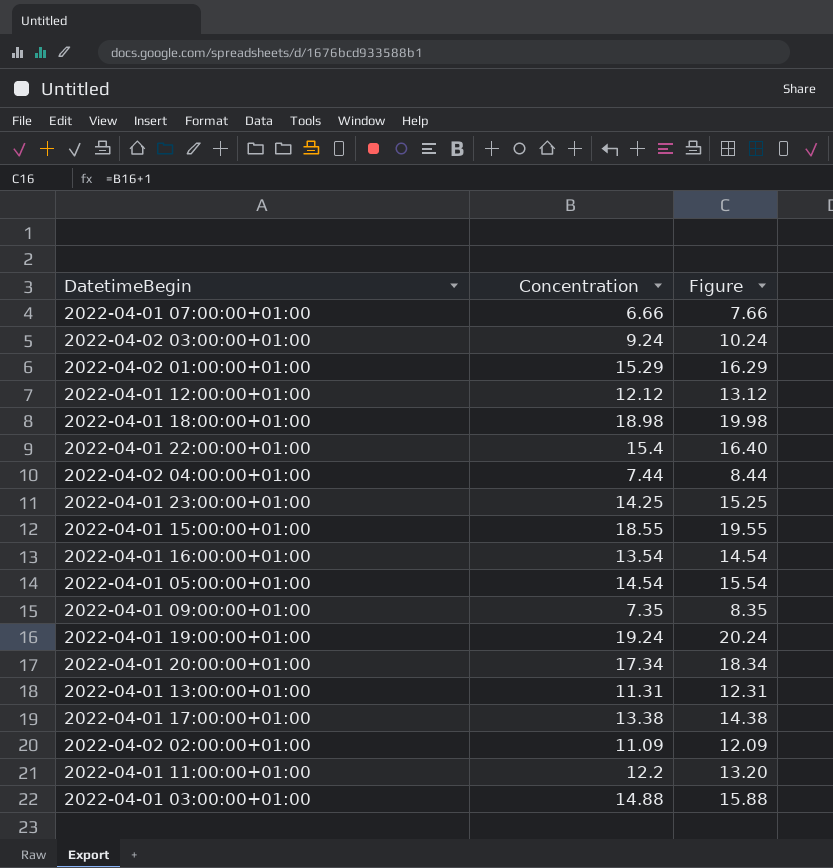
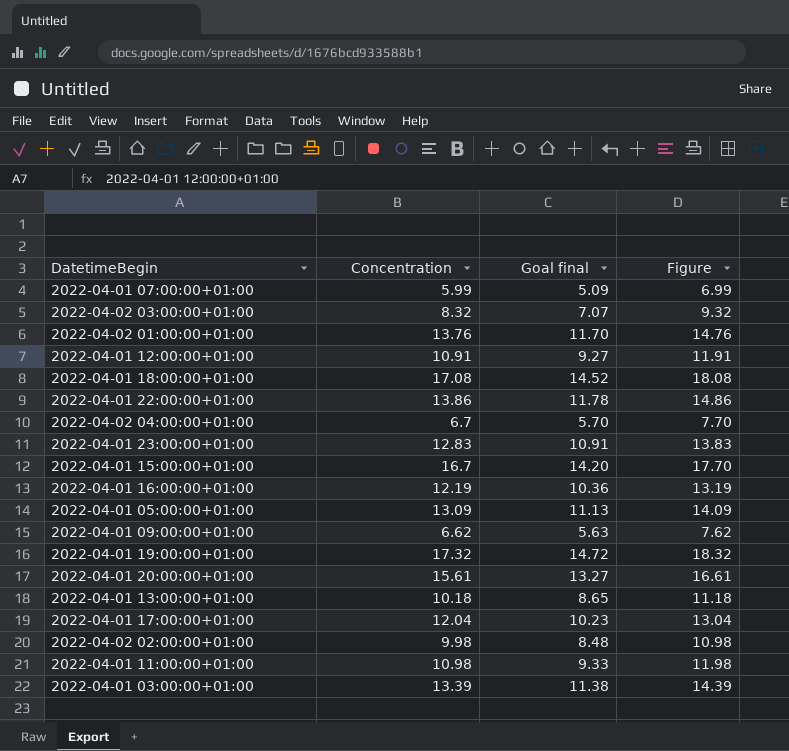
column Goal final | formula: none -> [Concentration] * 0.85
2022-04-01 07:00:00+01:00 | Concentration: 6.66 -> 5.99
2022-04-01 07:00:00+01:00 | Figure: 7.66 -> 6.99
2022-04-02 03:00:00+01:00 | Concentration: 9.24 -> 8.32
2022-04-02 03:00:00+01:00 | Figure: 10.24 -> 9.32
2022-04-02 01:00:00+01:00 | Concentration: 15.29 -> 13.76
2022-04-02 01:00:00+01:00 | Figure: 16.29 -> 14.76
2022-04-01 12:00:00+01:00 | Concentration: 12.12 -> 10.91
2022-04-01 12:00:00+01:00 | Figure: 13.12 -> 11.91
2022-04-01 18:00:00+01:00 | Concentration: 18.98 -> 17.08
2022-04-01 18:00:00+01:00 | Figure: 19.98 -> 18.08
2022-04-01 22:00:00+01:00 | Concentration: 15.4 -> 13.86
2022-04-01 22:00:00+01:00 | Figure: 16.40 -> 14.86
2022-04-02 04:00:00+01:00 | Concentration: 7.44 -> 6.7
2022-04-02 04:00:00+01:00 | Figure: 8.44 -> 7.70
2022-04-01 23:00:00+01:00 | Concentration: 14.25 -> 12.83
2022-04-01 23:00:00+01:00 | Figure: 15.25 -> 13.83
2022-04-01 15:00:00+01:00 | Concentration: 18.55 -> 16.7
2022-04-01 15:00:00+01:00 | Figure: 19.55 -> 17.70
2022-04-01 16:00:00+01:00 | Concentration: 13.54 -> 12.19
2022-04-01 16:00:00+01:00 | Figure: 14.54 -> 13.19
2022-04-01 05:00:00+01:00 | Concentration: 14.54 -> 13.09
2022-04-01 05:00:00+01:00 | Figure: 15.54 -> 14.09
2022-04-01 09:00:00+01:00 | Concentration: 7.35 -> 6.62
2022-04-01 09:00:00+01:00 | Figure: 8.35 -> 7.62
2022-04-01 19:00:00+01:00 | Concentration: 19.24 -> 17.32
2022-04-01 19:00:00+01:00 | Figure: 20.24 -> 18.32
2022-04-01 20:00:00+01:00 | Concentration: 17.34 -> 15.61
2022-04-01 20:00:00+01:00 | Figure: 18.34 -> 16.61
2022-04-01 13:00:00+01:00 | Concentration: 11.31 -> 10.18
2022-04-01 13:00:00+01:00 | Figure: 12.31 -> 11.18
2022-04-01 17:00:00+01:00 | Concentration: 13.38 -> 12.04
2022-04-01 17:00:00+01:00 | Figure: 14.38 -> 13.04
2022-04-02 02:00:00+01:00 | Concentration: 11.09 -> 9.98
2022-04-02 02:00:00+01:00 | Figure: 12.09 -> 10.98
2022-04-01 11:00:00+01:00 | Concentration: 12.2 -> 10.98
2022-04-01 11:00:00+01:00 | Figure: 13.20 -> 11.98
2022-04-01 03:00:00+01:00 | Concentration: 14.88 -> 13.39
2022-04-01 03:00:00+01:00 | Figure: 15.88 -> 14.39

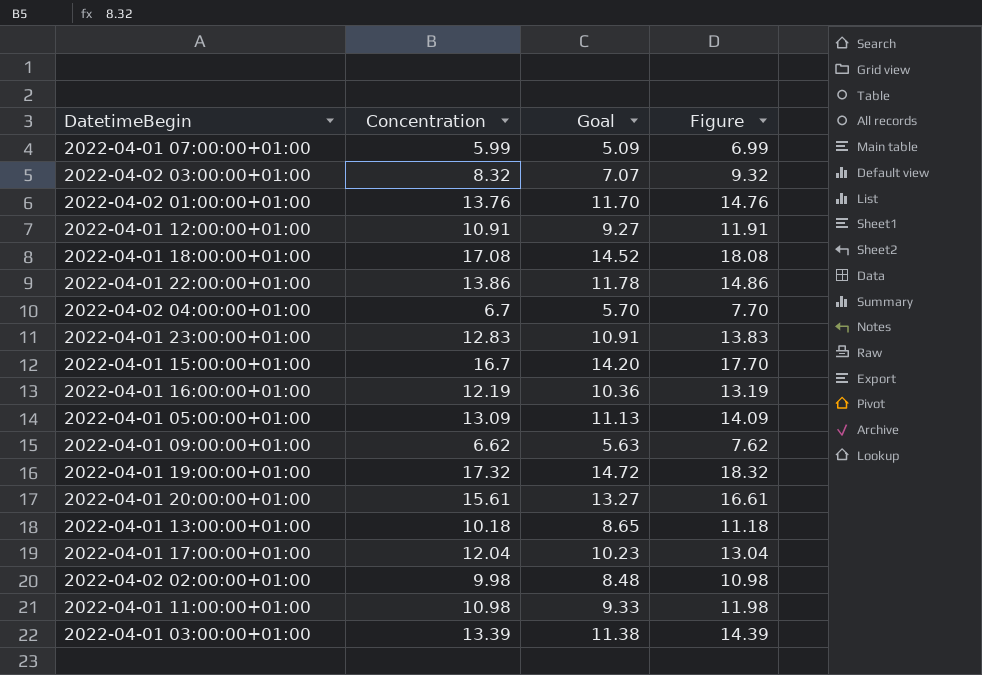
column name: Goal final -> Goal

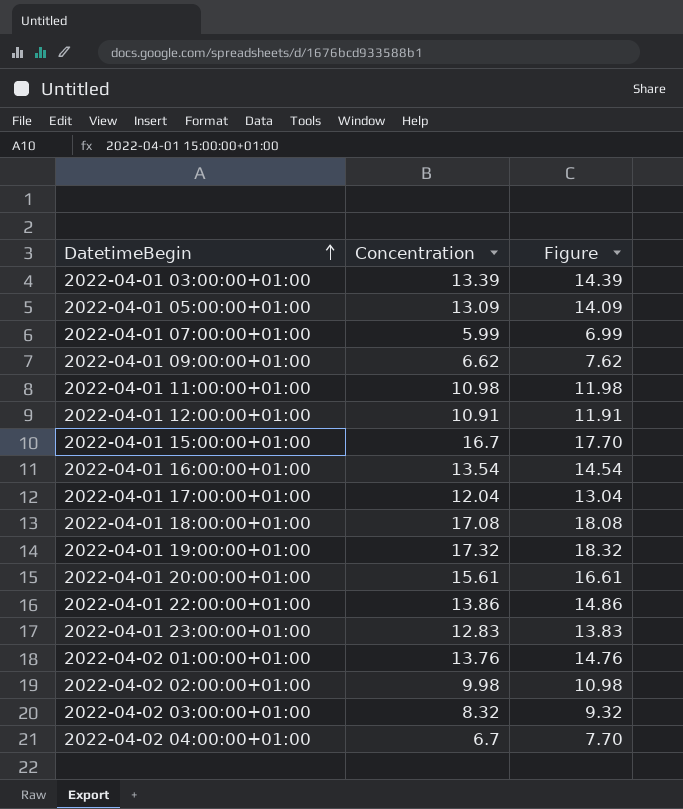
row order: none -> DatetimeBegin ascending
column Goal | formula: [Concentration] * 0.85 -> none
row 2022-04-01 13:00:00+01:00: 10.18 | 8.65 | 11.18 -> none
2022-04-01 16:00:00+01:00 | Concentration: 12.19 -> 13.54
2022-04-01 16:00:00+01:00 | Figure: 13.19 -> 14.54

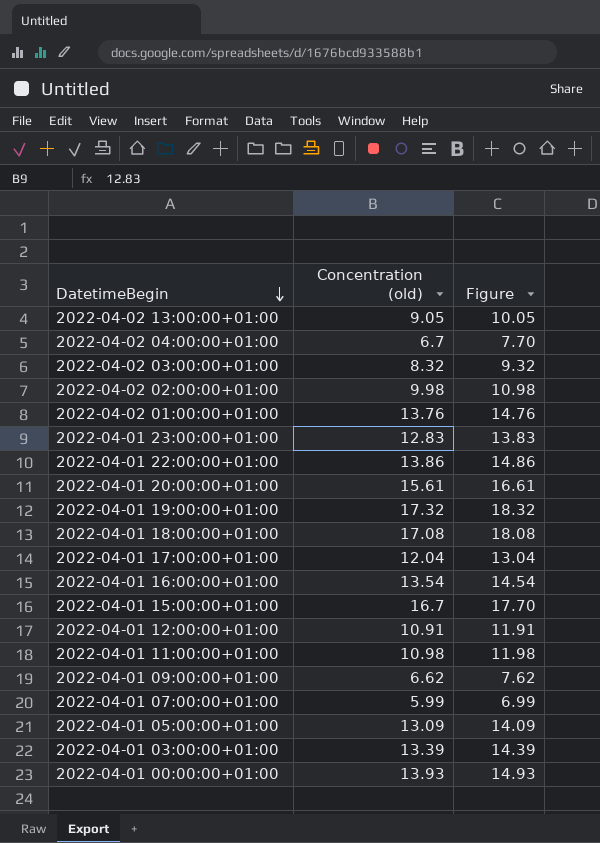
row order: DatetimeBegin ascending -> DatetimeBegin descending
column name: Concentration -> Concentration (old)
row 2022-04-02 13:00:00+01:00: none -> 9.05 | 10.05
row 2022-04-01 00:00:00+01:00: none -> 13.93 | 14.93

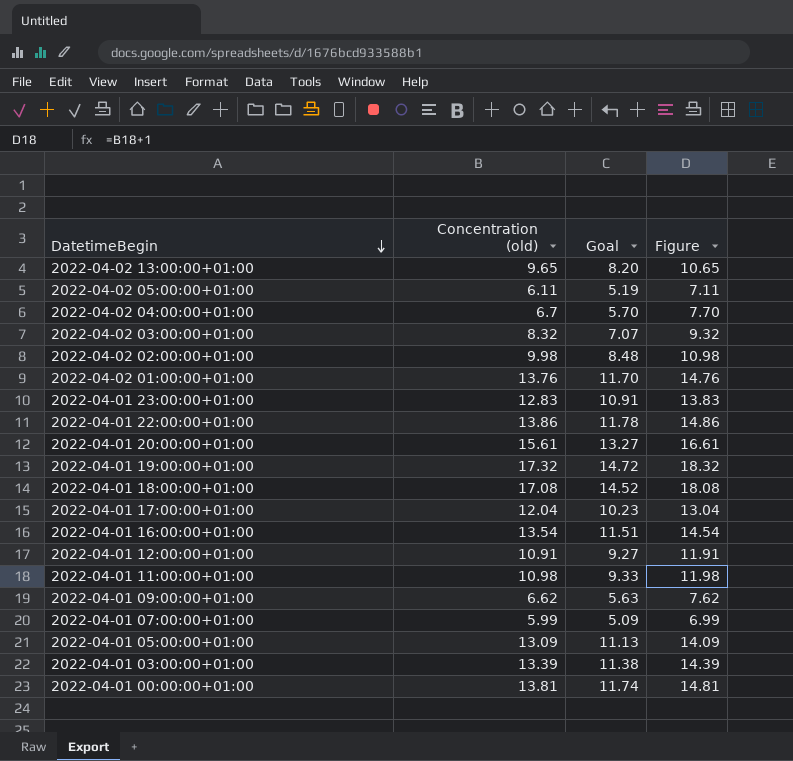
column Goal | formula: none -> [Concentration (old)] * 0.85
row 2022-04-01 15:00:00+01:00: 16.7 | 17.70 -> none
2022-04-02 13:00:00+01:00 | Concentration (old): 9.05 -> 9.65
2022-04-02 13:00:00+01:00 | Figure: 10.05 -> 10.65
row 2022-04-02 05:00:00+01:00: none -> 6.11 | 5.19 | 7.11
2022-04-01 00:00:00+01:00 | Concentration (old): 13.93 -> 13.81
2022-04-01 00:00:00+01:00 | Figure: 14.93 -> 14.81

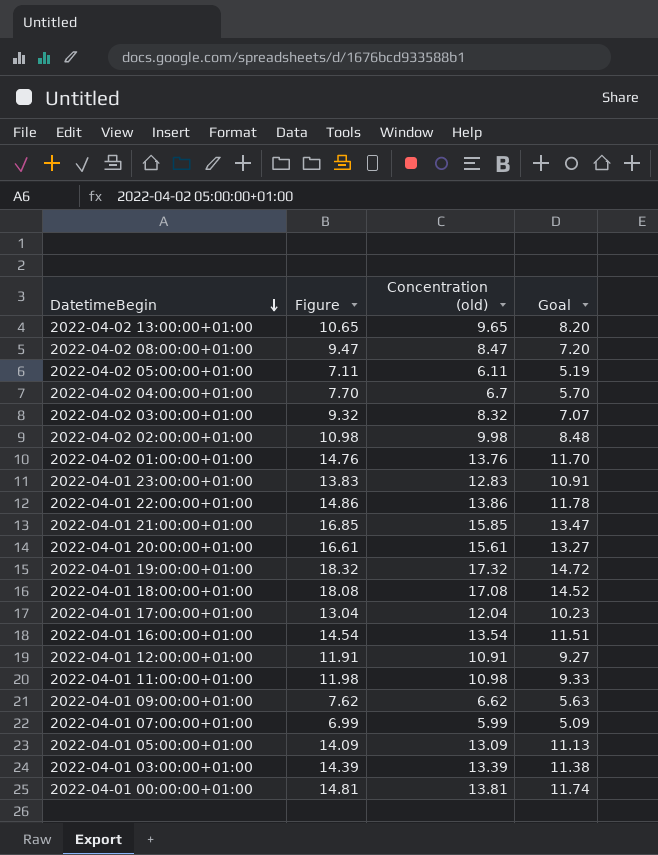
column Figure | position: 4 -> 2
row 2022-04-02 08:00:00+01:00: none -> 9.47 | 8.47 | 7.20
row 2022-04-01 21:00:00+01:00: none -> 16.85 | 15.85 | 13.47

